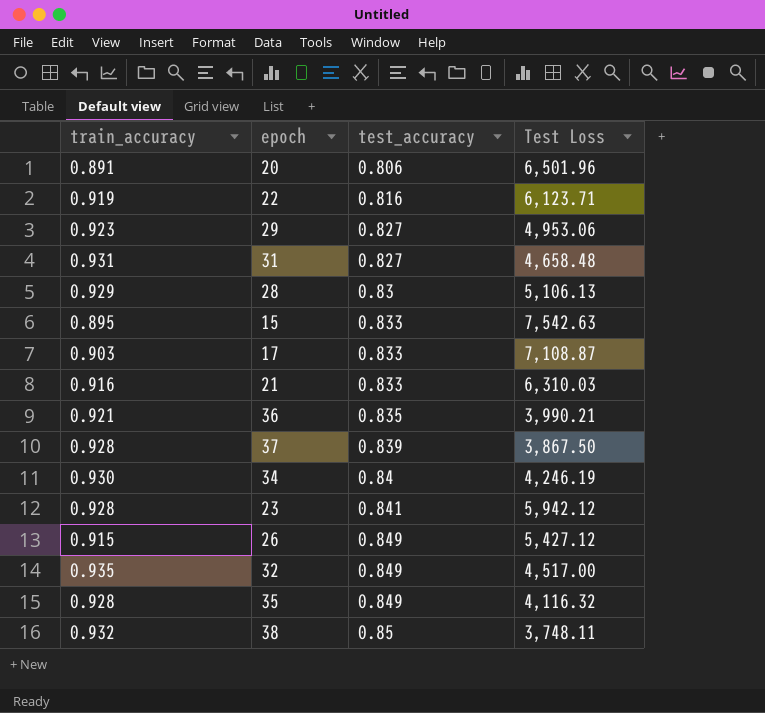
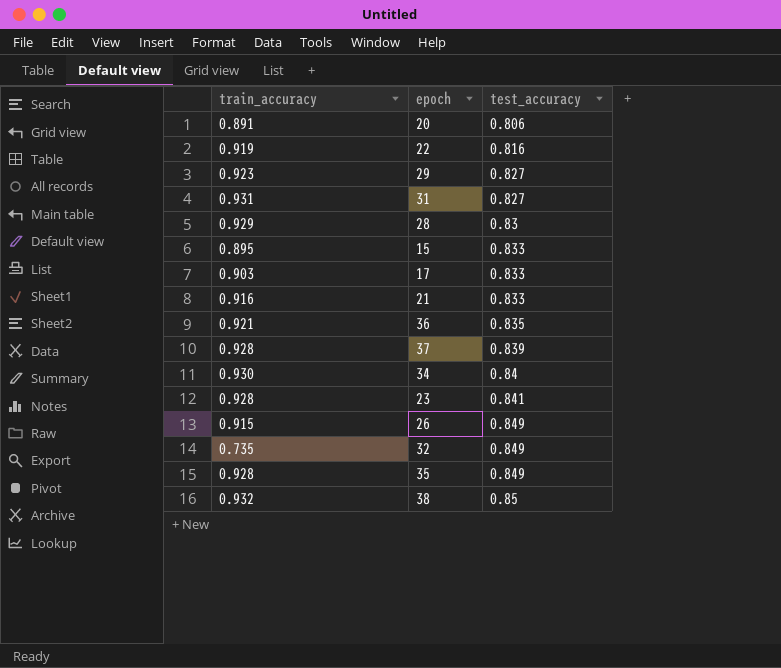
column Test Loss | position: 4 -> none
32 | train_accuracy: 0.935 -> 0.735

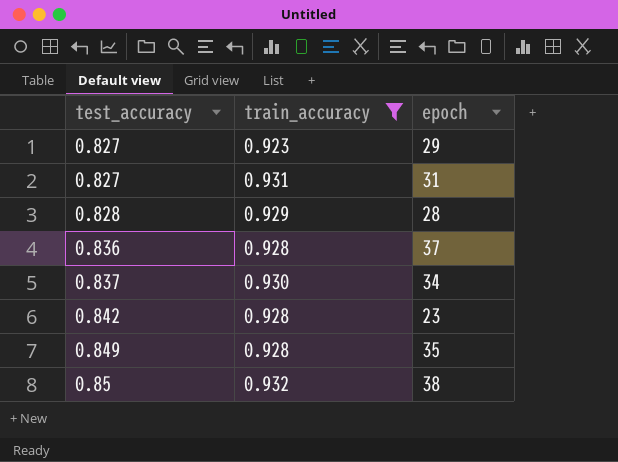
filter: none -> train_accuracy >= 0.923
column test_accuracy | position: 3 -> 1
28 | test_accuracy: 0.83 -> 0.828
37 | test_accuracy: 0.839 -> 0.836
34 | test_accuracy: 0.84 -> 0.837
23 | test_accuracy: 0.841 -> 0.842

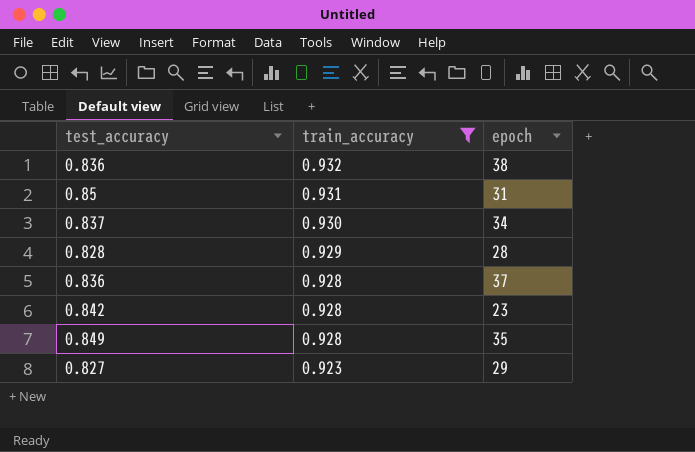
row order: test_accuracy ascending -> train_accuracy descending
38 | test_accuracy: 0.85 -> 0.836
31 | test_accuracy: 0.827 -> 0.85

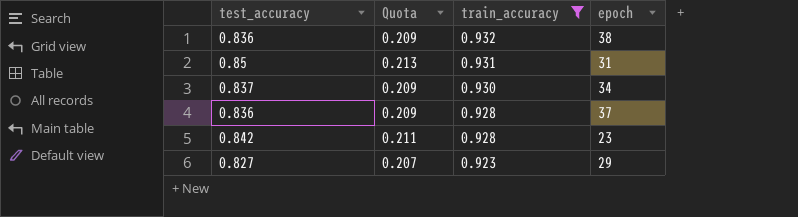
column Quota | formula: none -> [test_accuracy] * 0.25
row 28: 0.828 | 0.929 -> none
row 35: 0.849 | 0.928 -> none

